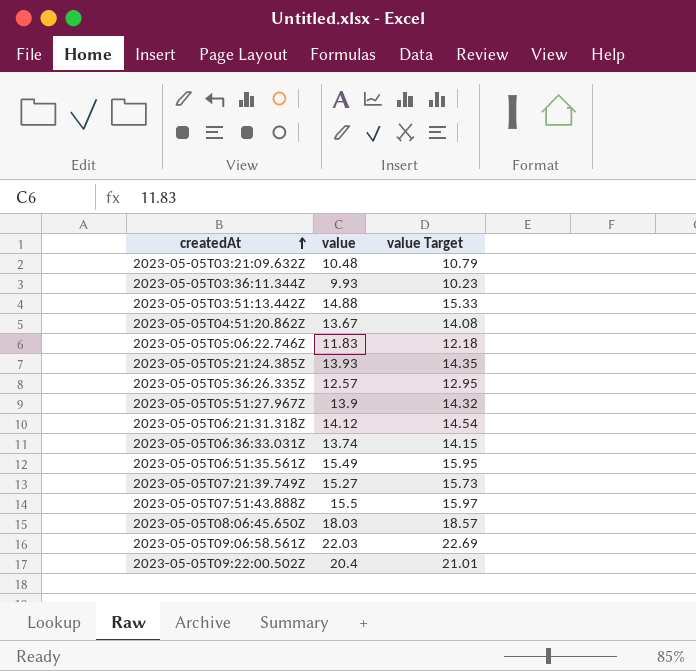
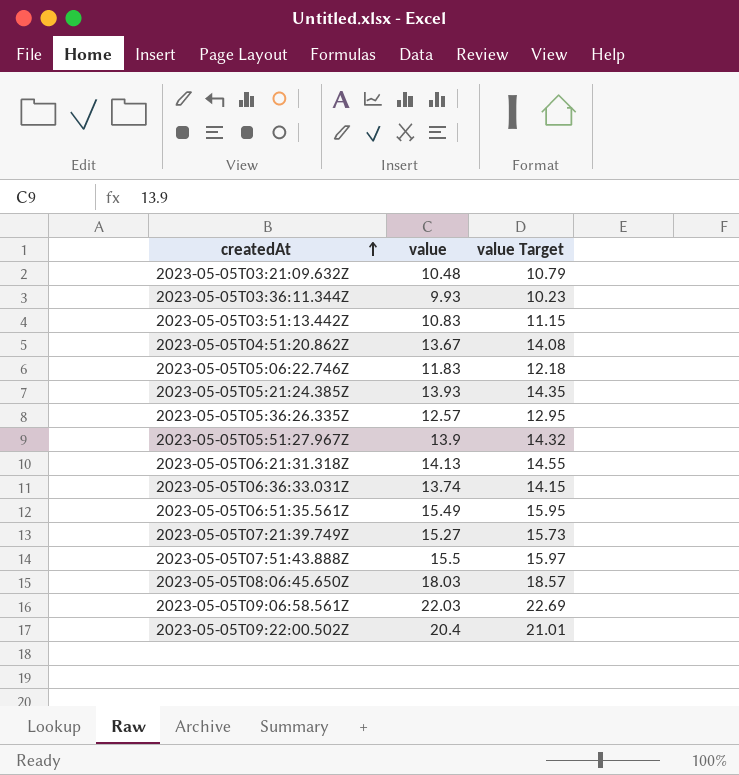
2023-05-05T03:51:13.442Z | value: 14.88 -> 10.83
2023-05-05T03:51:13.442Z | value Target: 15.33 -> 11.15
2023-05-05T06:21:31.318Z | value: 14.12 -> 14.13
2023-05-05T06:21:31.318Z | value Target: 14.54 -> 14.55

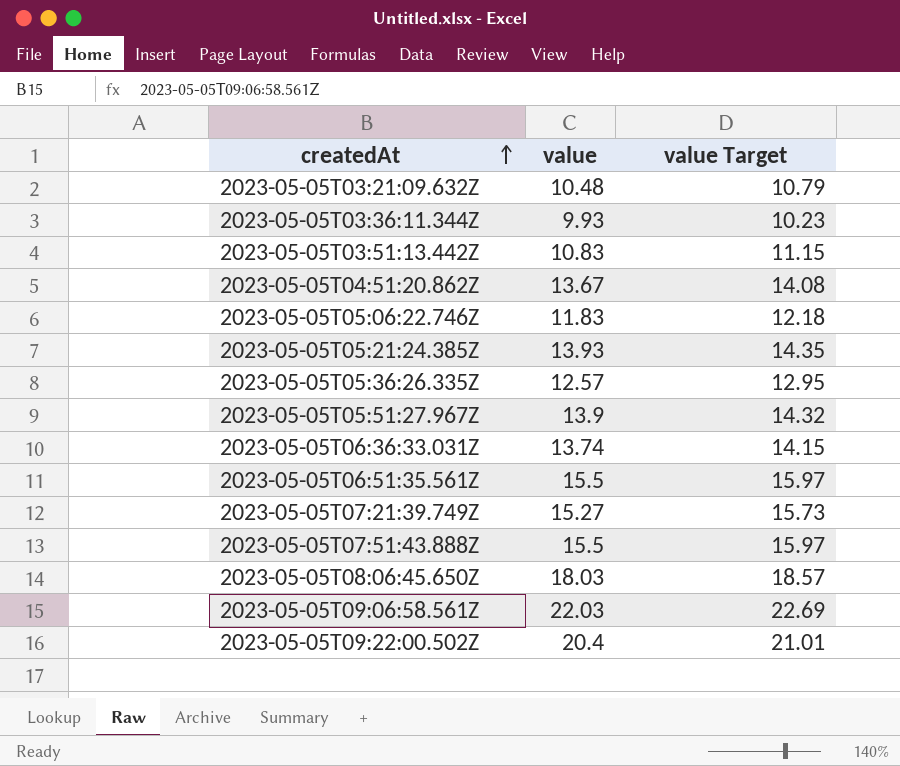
row 2023-05-05T06:21:31.318Z: 14.13 | 14.55 -> none
2023-05-05T06:51:35.561Z | value: 15.49 -> 15.5
2023-05-05T06:51:35.561Z | value Target: 15.95 -> 15.97

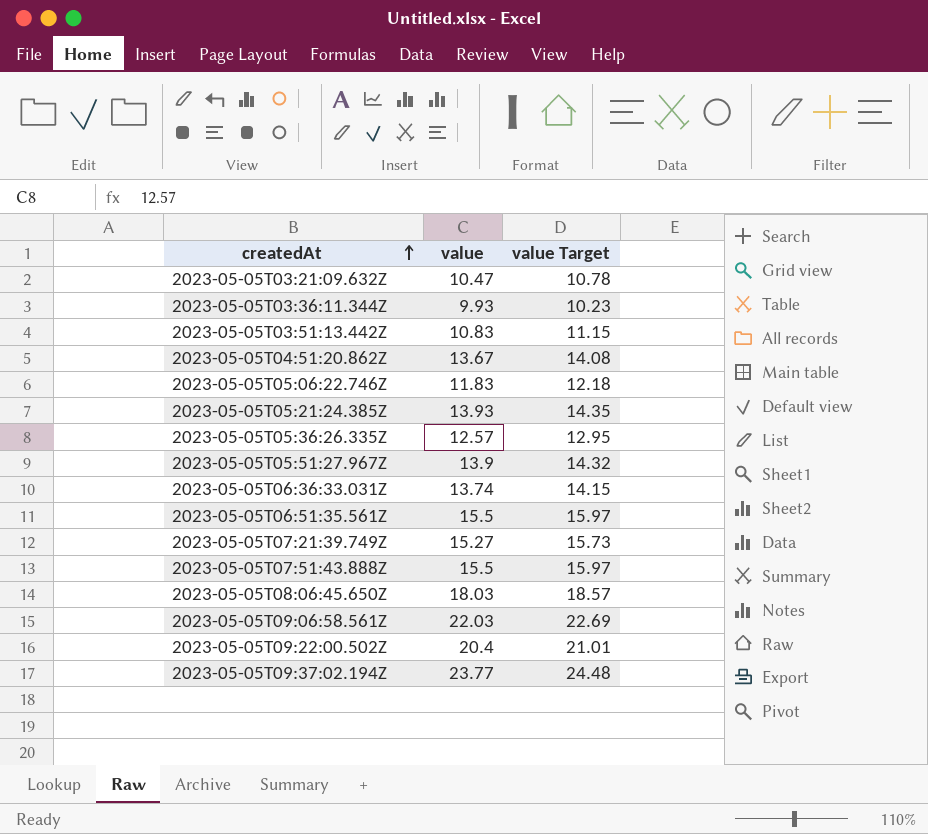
2023-05-05T03:21:09.632Z | value: 10.48 -> 10.47
2023-05-05T03:21:09.632Z | value Target: 10.79 -> 10.78
row 2023-05-05T09:37:02.194Z: none -> 23.77 | 24.48

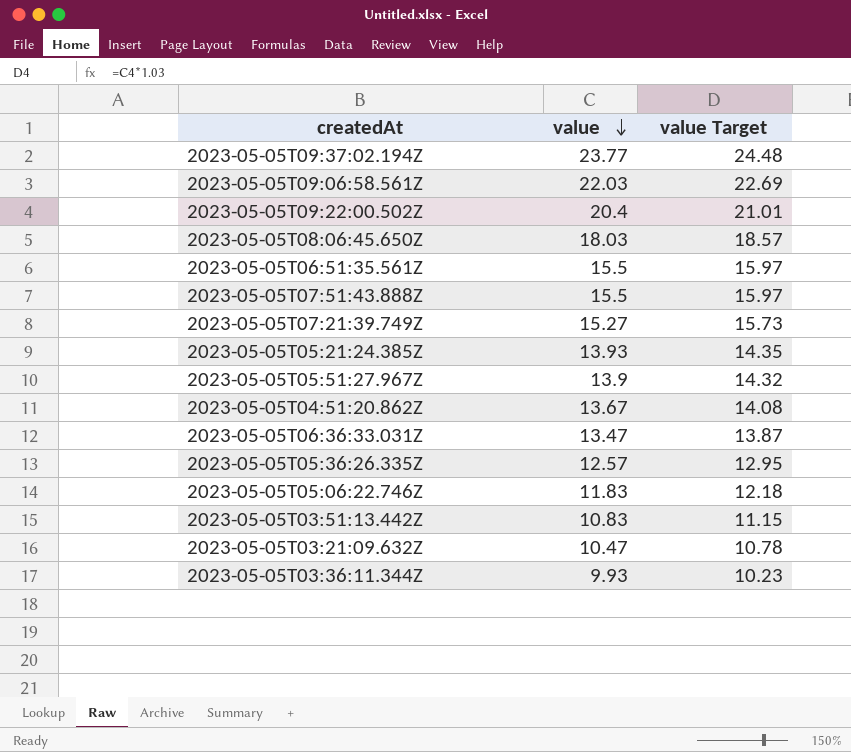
row order: createdAt ascending -> value descending
2023-05-05T06:36:33.031Z | value: 13.74 -> 13.47
2023-05-05T06:36:33.031Z | value Target: 14.15 -> 13.87

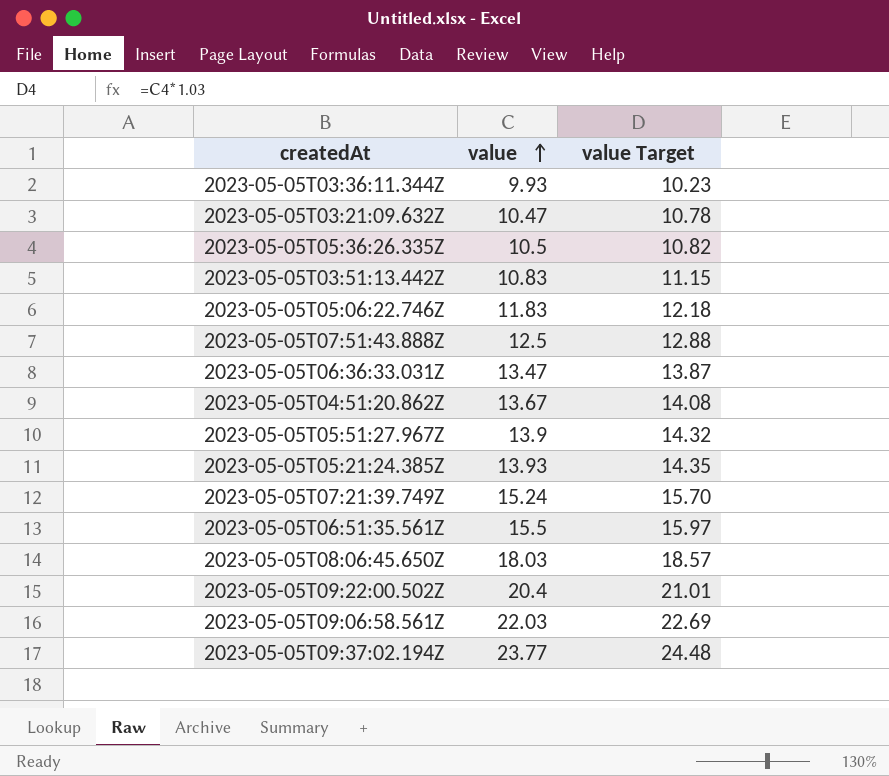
row order: value descending -> value ascending
2023-05-05T05:36:26.335Z | value: 12.57 -> 10.5
2023-05-05T05:36:26.335Z | value Target: 12.95 -> 10.82
2023-05-05T07:51:43.888Z | value: 15.5 -> 12.5
2023-05-05T07:51:43.888Z | value Target: 15.97 -> 12.88
2023-05-05T07:21:39.749Z | value: 15.27 -> 15.24
2023-05-05T07:21:39.749Z | value Target: 15.73 -> 15.70

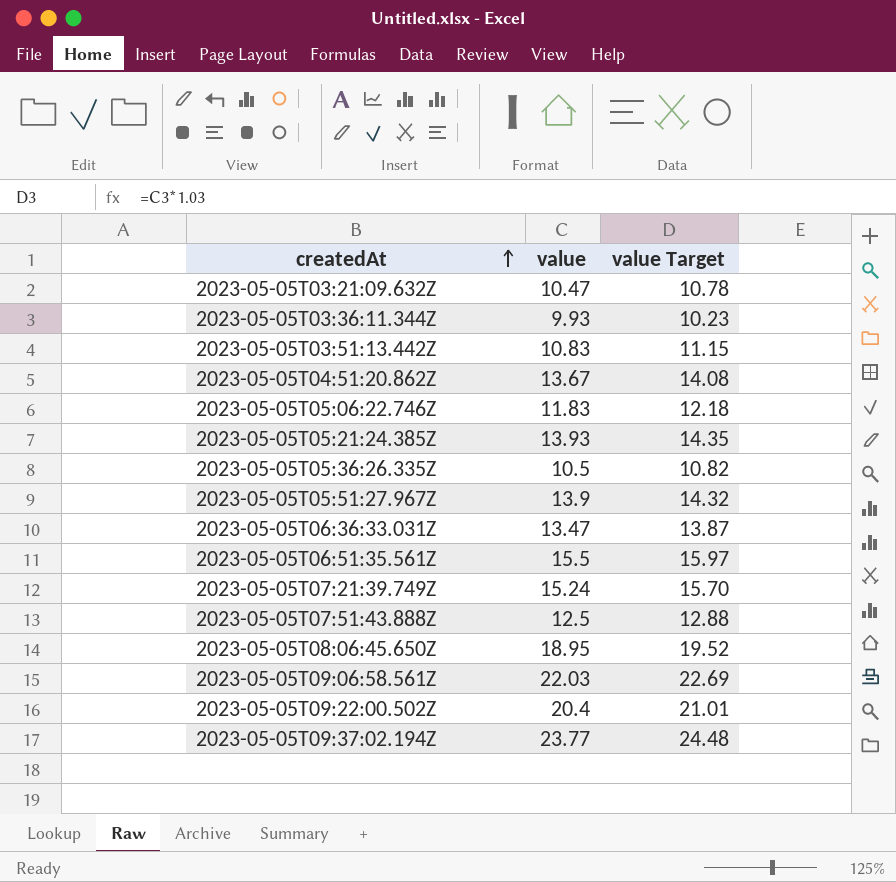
row order: value ascending -> createdAt ascending
2023-05-05T08:06:45.650Z | value: 18.03 -> 18.95
2023-05-05T08:06:45.650Z | value Target: 18.57 -> 19.52

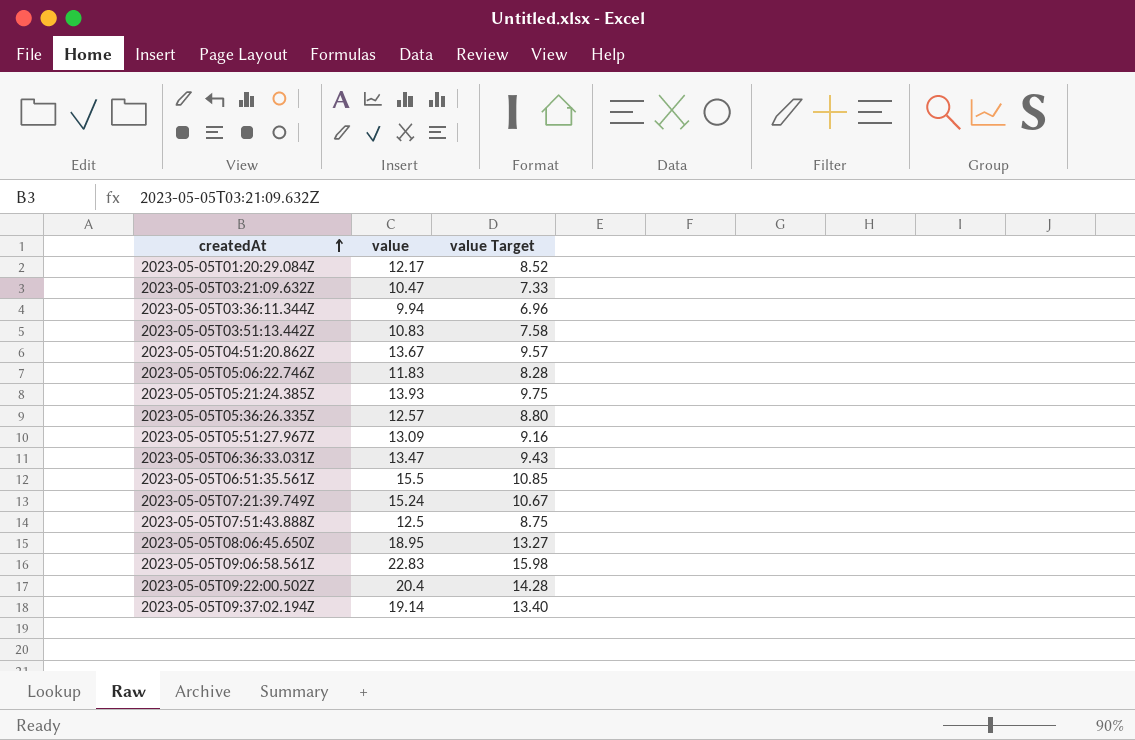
column value Target | formula: [value] * 1.03 -> [value] * 0.7
row 2023-05-05T01:20:29.084Z: none -> 12.17 | 8.52
2023-05-05T03:36:11.344Z | value: 9.93 -> 9.94
2023-05-05T05:36:26.335Z | value: 10.5 -> 12.57
2023-05-05T05:51:27.967Z | value: 13.9 -> 13.09
2023-05-05T09:06:58.561Z | value: 22.03 -> 22.83
2023-05-05T09:37:02.194Z | value: 23.77 -> 19.14

